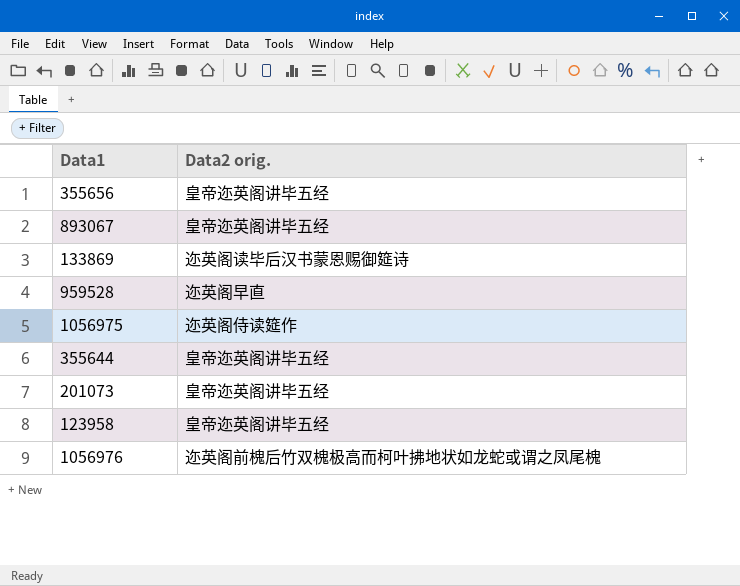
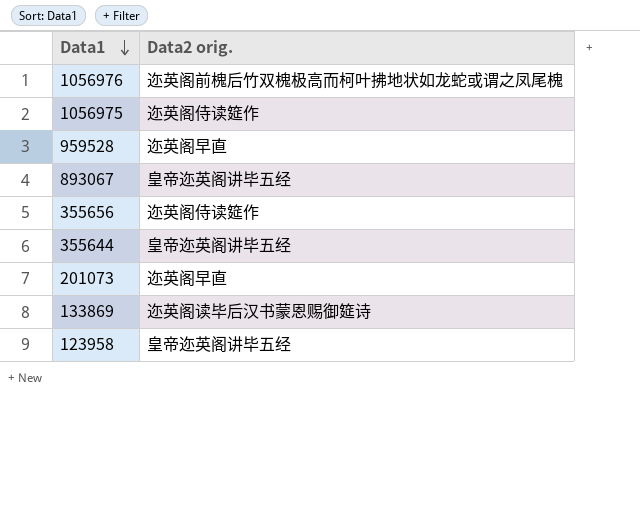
row order: none -> Data1 descending
355656 | Data2 orig.: 皇帝迩英阁讲毕五经 -> 迩英阁侍读筵作
201073 | Data2 orig.: 皇帝迩英阁讲毕五经 -> 迩英阁早直

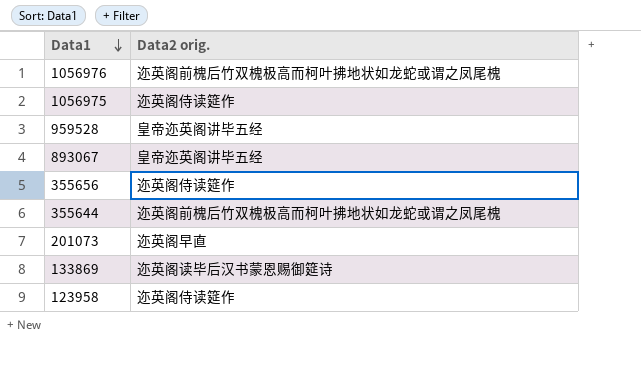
959528 | Data2 orig.: 迩英阁早直 -> 皇帝迩英阁讲毕五经
355644 | Data2 orig.: 皇帝迩英阁讲毕五经 -> 迩英阁前槐后竹双槐极高而柯叶拂地状如龙蛇或谓之凤尾槐
123958 | Data2 orig.: 皇帝迩英阁讲毕五经 -> 迩英阁侍读筵作

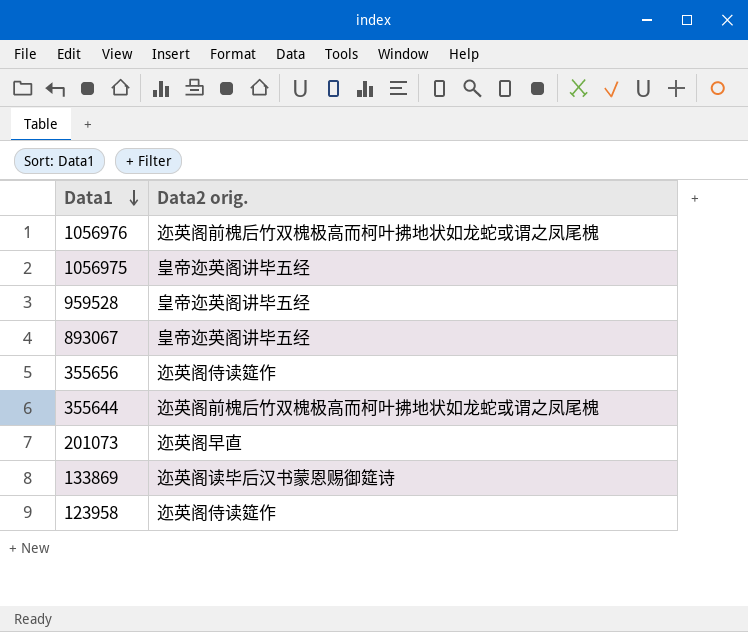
1056975 | Data2 orig.: 迩英阁侍读筵作 -> 皇帝迩英阁讲毕五经

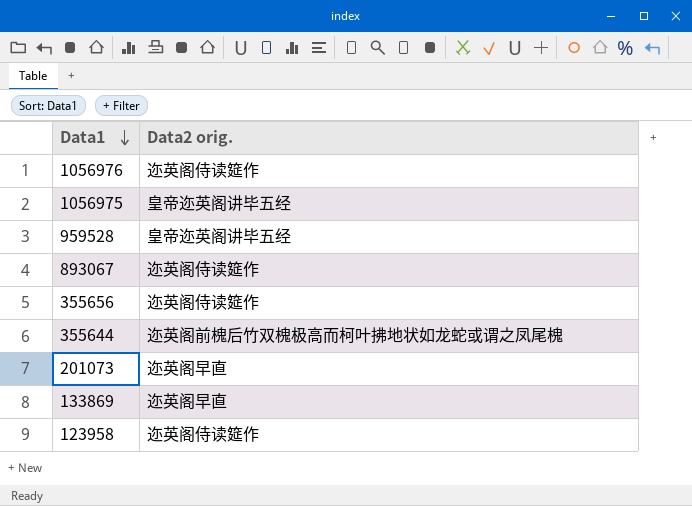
1056976 | Data2 orig.: 迩英阁前槐后竹双槐极高而柯叶拂地状如龙蛇或谓之凤尾槐 -> 迩英阁侍读筵作
893067 | Data2 orig.: 皇帝迩英阁讲毕五经 -> 迩英阁侍读筵作
133869 | Data2 orig.: 迩英阁读毕后汉书蒙恩赐御筵诗 -> 迩英阁早直

